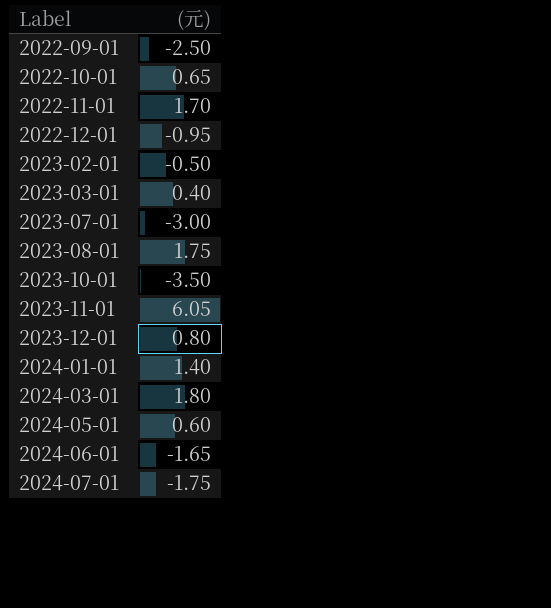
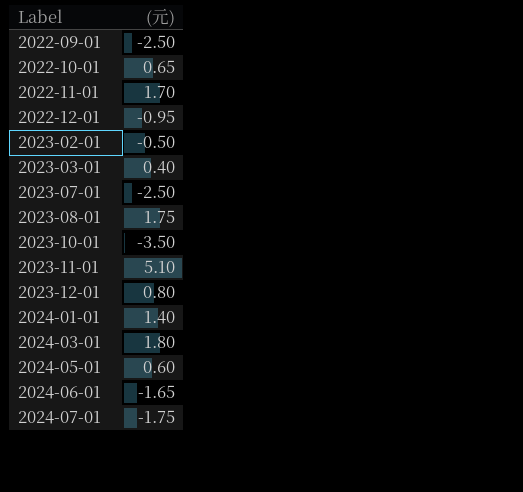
2023-07-01 | (元): -3.00 -> -2.50
2023-11-01 | (元): 6.05 -> 5.10

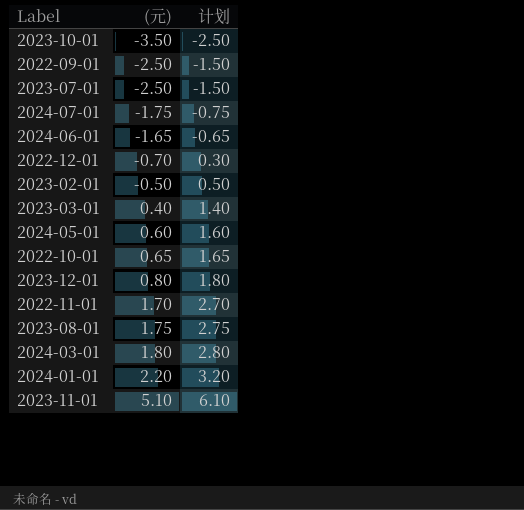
row order: Label ascending -> (元) ascending
column 计划 | formula: none -> [(元)] + 1
2022-12-01 | (元): -0.95 -> -0.70
2024-01-01 | (元): 1.40 -> 2.20

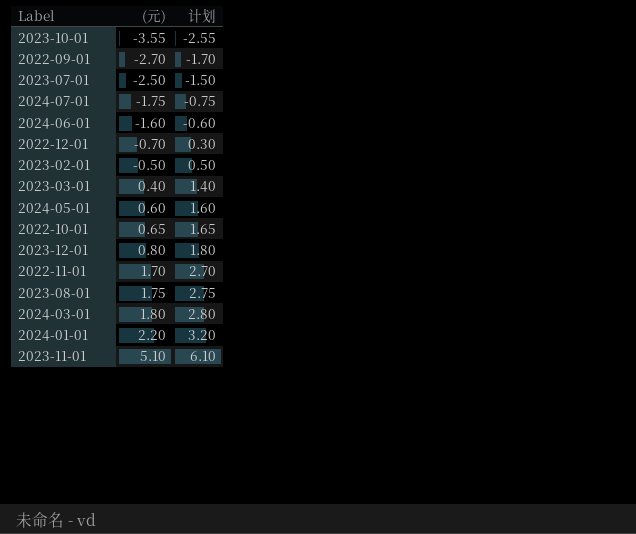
2023-10-01 | (元): -3.50 -> -3.55
2023-10-01 | 计划: -2.50 -> -2.55
2022-09-01 | (元): -2.50 -> -2.70
2022-09-01 | 计划: -1.50 -> -1.70
2024-06-01 | (元): -1.65 -> -1.60
2024-06-01 | 计划: -0.65 -> -0.60

